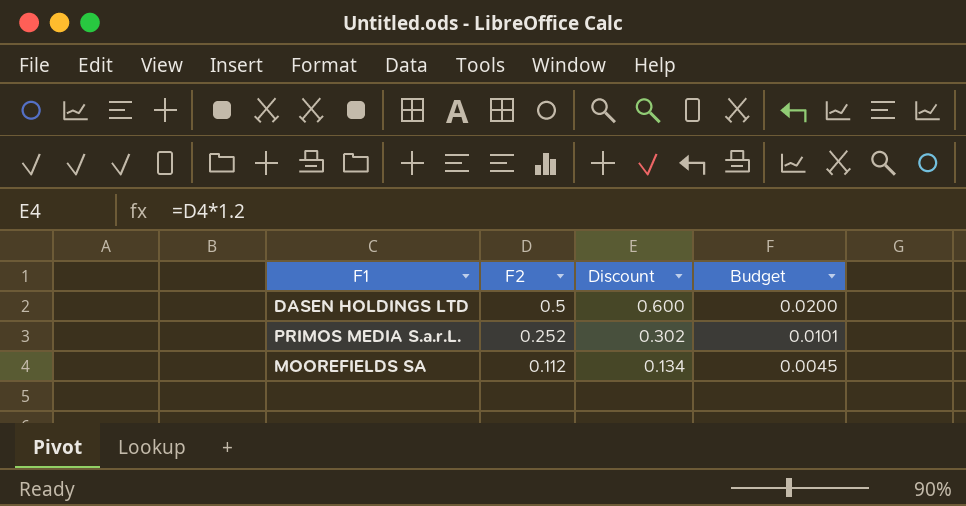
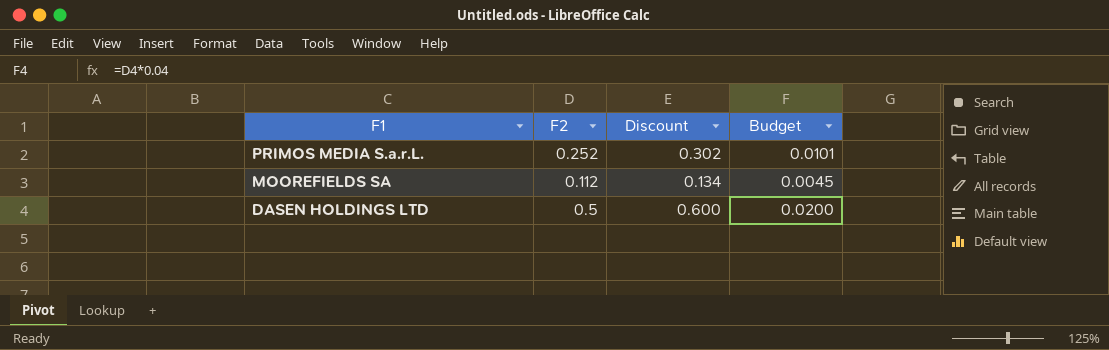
row order: F2 descending -> F1 descending

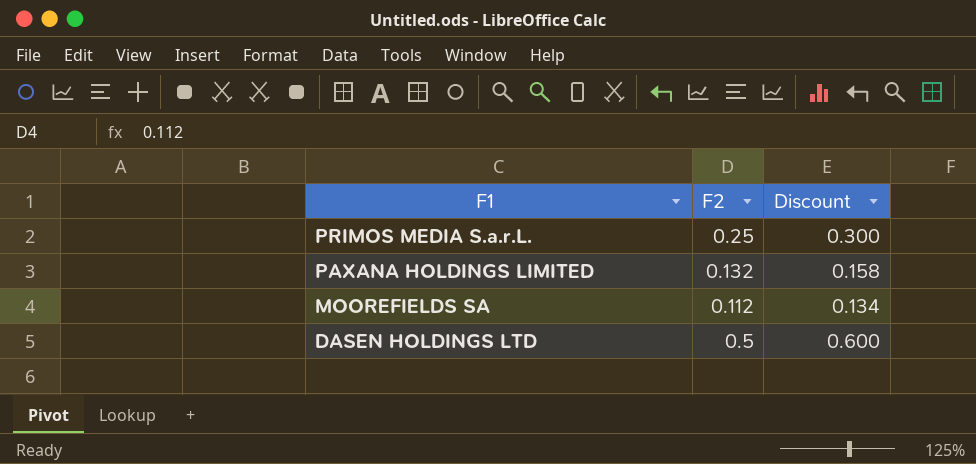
column Budget | formula: [F2] * 0.04 -> none
PRIMOS MEDIA S.a.r.L. | F2: 0.252 -> 0.25
PRIMOS MEDIA S.a.r.L. | Discount: 0.302 -> 0.300
row PAXANA HOLDINGS LIMITED: none -> 0.132 | 0.158

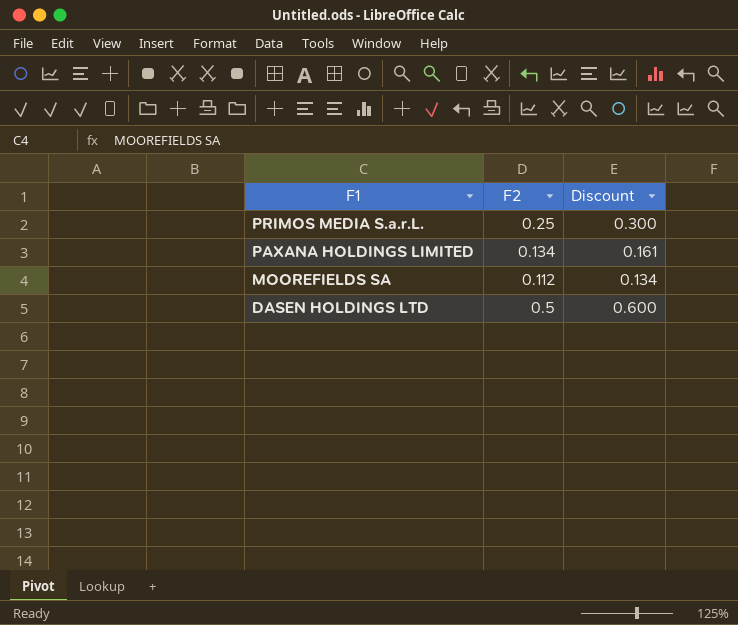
PAXANA HOLDINGS LIMITED | F2: 0.132 -> 0.134
PAXANA HOLDINGS LIMITED | Discount: 0.158 -> 0.161

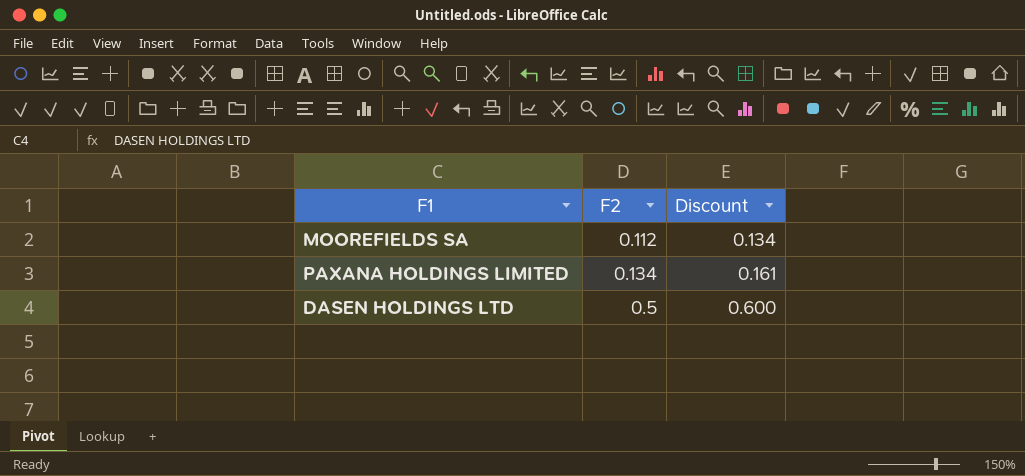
row order: F1 descending -> F2 ascending
row PRIMOS MEDIA S.a.r.L.: 0.25 | 0.300 -> none

